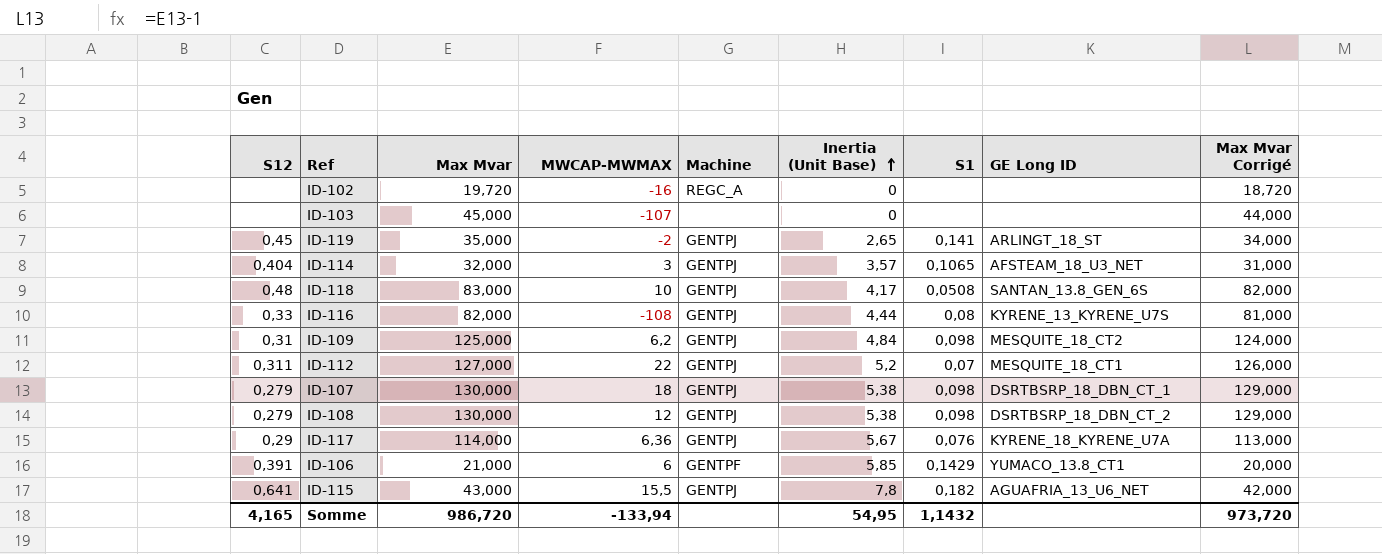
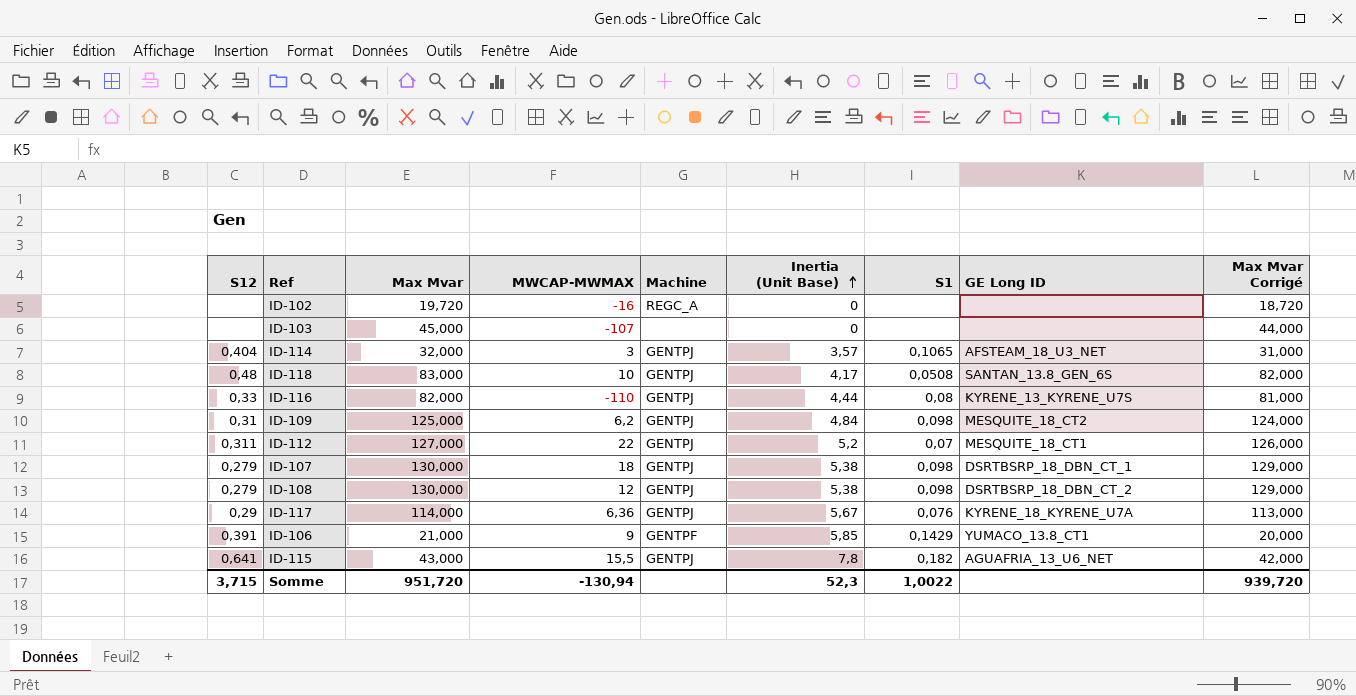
row ID-119: 0,45 | 35,000 | -2 | GENTPJ | 2,65 | 0,141 | ARLINGT_18_ST | 34,000 -> none
ID-116 | MWCAP-MWMAX: -108 -> -110
ID-106 | MWCAP-MWMAX: 6 -> 9
Somme | S12: 4,165 -> 3,715
Somme | Max Mvar: 986,720 -> 951,720
Somme | MWCAP-MWMAX: -133,94 -> -130,94
Somme | Inertia (Unit Base): 54,95 -> 52,3
Somme | S1: 1,1432 -> 1,0022
Somme | Max Mvar Corrigé: 973,720 -> 939,720

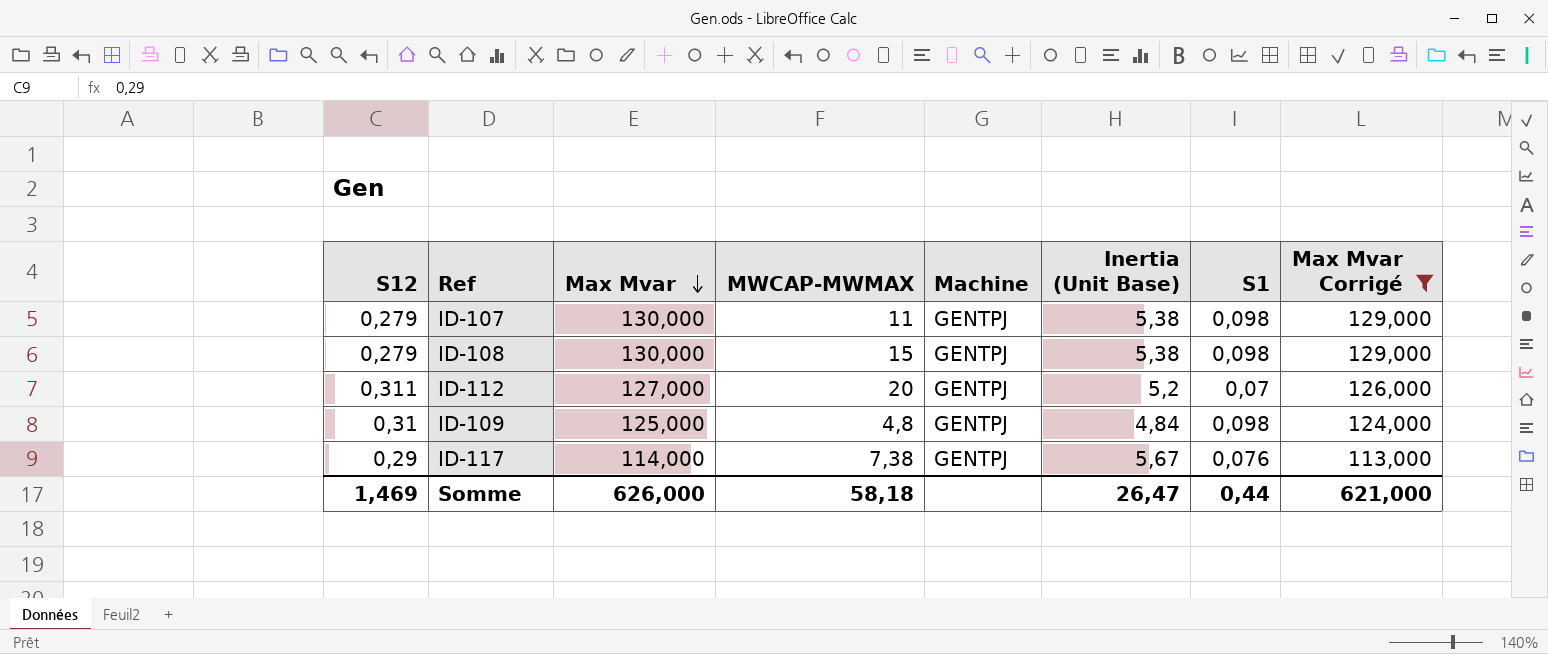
filter: none -> Max Mvar Corrigé >= 113,000
row order: Inertia (Unit Base) ascending -> Max Mvar descending
column GE Long ID | position: 8 -> none
ID-107 | MWCAP-MWMAX: 18 -> 11
ID-108 | MWCAP-MWMAX: 12 -> 15
ID-112 | MWCAP-MWMAX: 22 -> 20
ID-109 | MWCAP-MWMAX: 6,2 -> 4,8
ID-117 | MWCAP-MWMAX: 6,36 -> 7,38
Somme | S12: 3,715 -> 1,469
Somme | Max Mvar: 951,720 -> 626,000
Somme | MWCAP-MWMAX: -130,94 -> 58,18
Somme | Inertia (Unit Base): 52,3 -> 26,47
Somme | S1: 1,0022 -> 0,44
Somme | Max Mvar Corrigé: 939,720 -> 621,000

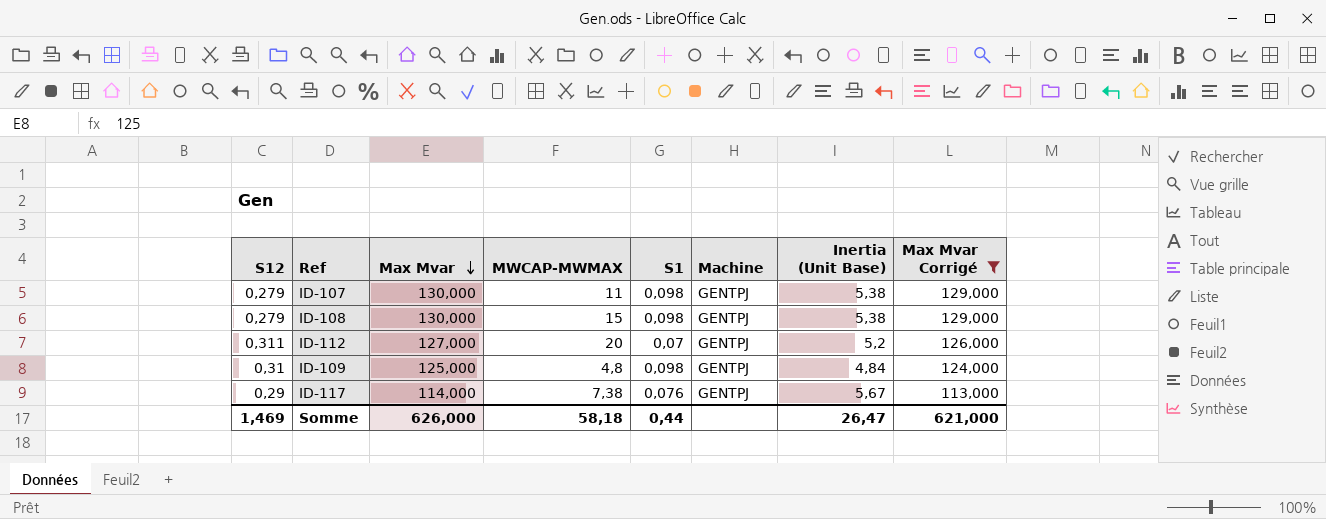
column S1 | position: 7 -> 5

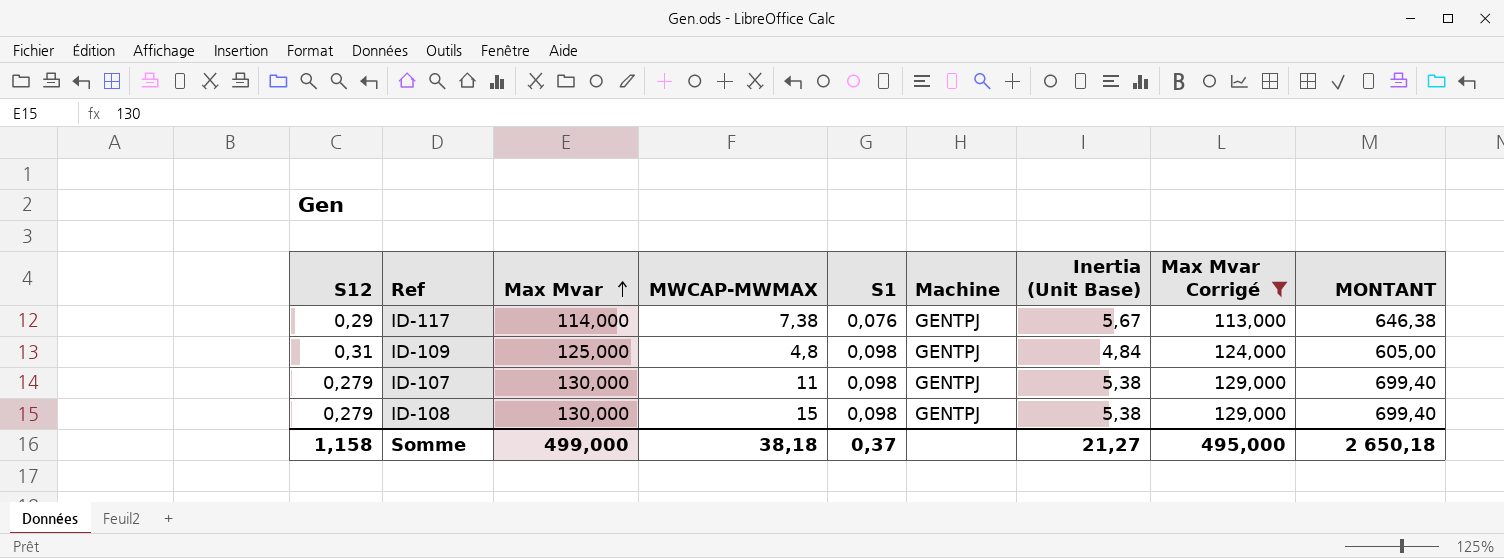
row order: Max Mvar descending -> Max Mvar ascending
column MONTANT | formula: none -> [Max Mvar] * [Inertia (Unit Base)]
row ID-112: 0,311 | 127,000 | 20 | 0,07 | GENTPJ | 5,2 | 126,000 -> none
Somme | S12: 1,469 -> 1,158
Somme | Max Mvar: 626,000 -> 499,000
Somme | MWCAP-MWMAX: 58,18 -> 38,18
Somme | S1: 0,44 -> 0,37
Somme | Inertia (Unit Base): 26,47 -> 21,27
Somme | Max Mvar Corrigé: 621,000 -> 495,000

